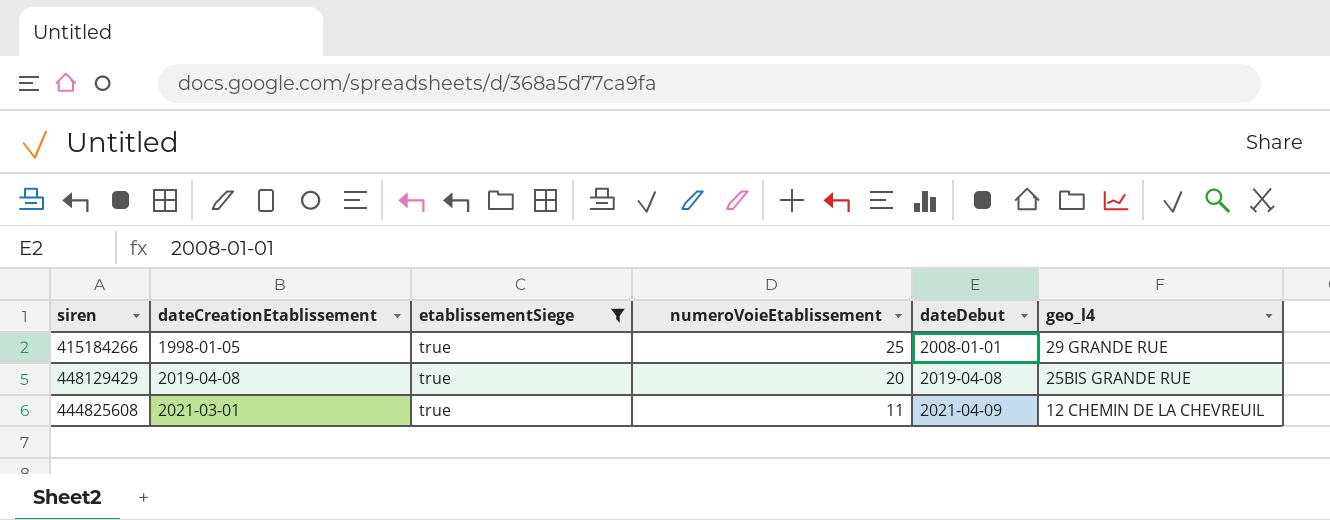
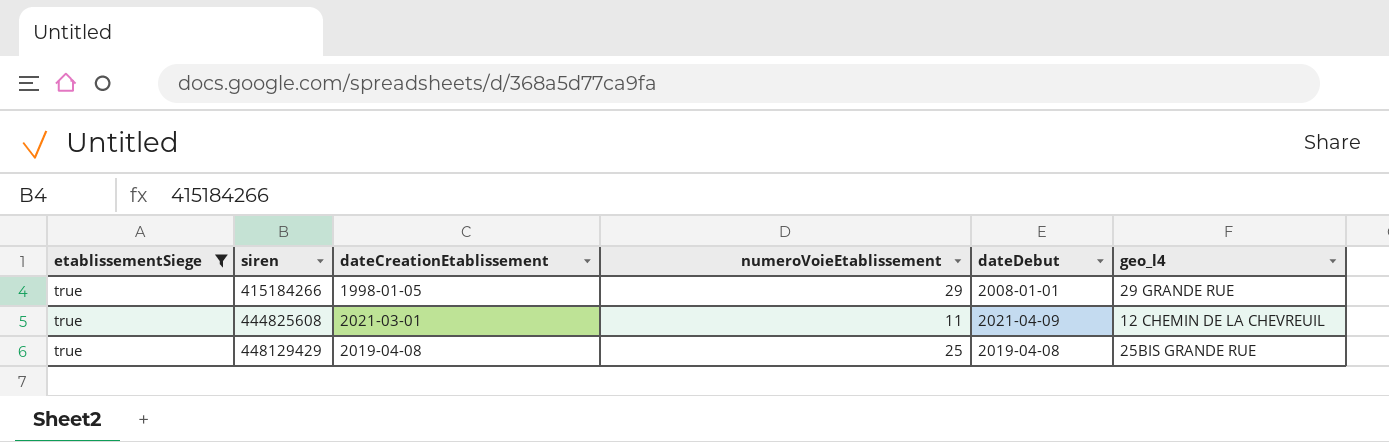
row order: dateCreationEtablissement ascending -> siren ascending
column etablissementSiege | position: 3 -> 1
415184266 | numeroVoieEtablissement: 25 -> 29
448129429 | numeroVoieEtablissement: 20 -> 25

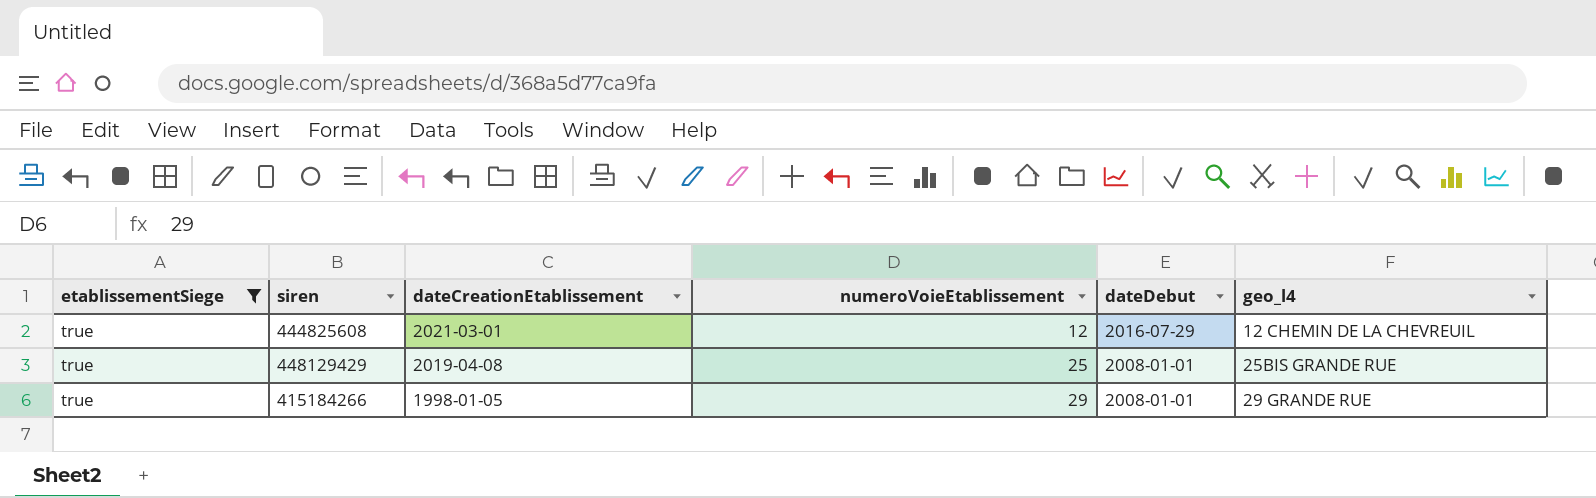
row order: siren ascending -> dateCreationEtablissement descending
444825608 | numeroVoieEtablissement: 11 -> 12
444825608 | dateDebut: 2021-04-09 -> 2016-07-29
448129429 | dateDebut: 2019-04-08 -> 2008-01-01

